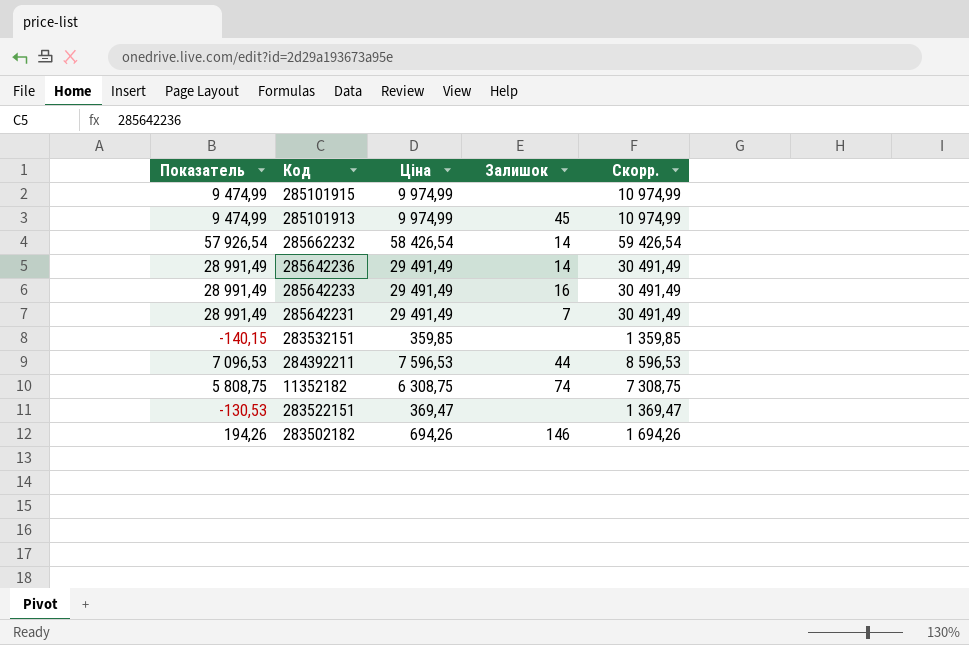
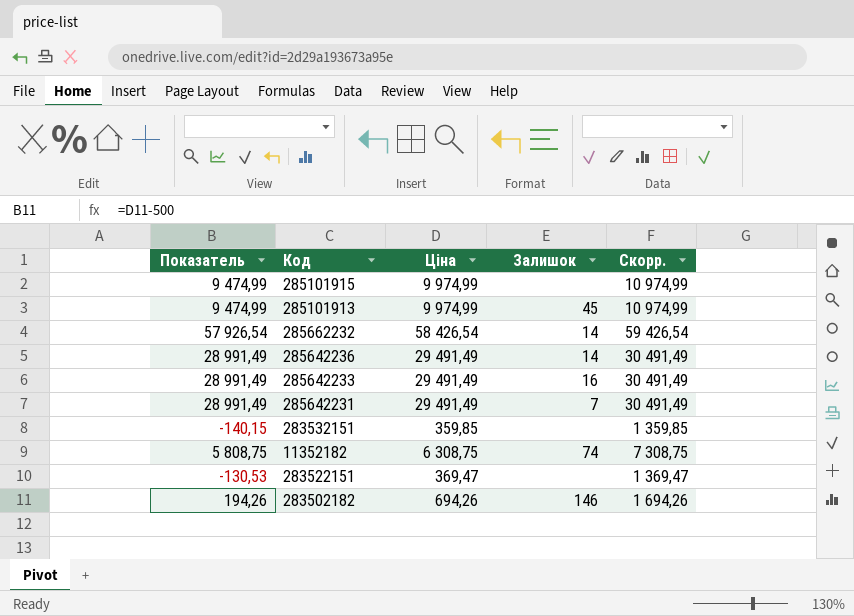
row 284392211: 7 096,53 | 7 596,53 | 44 | 8 596,53 -> none

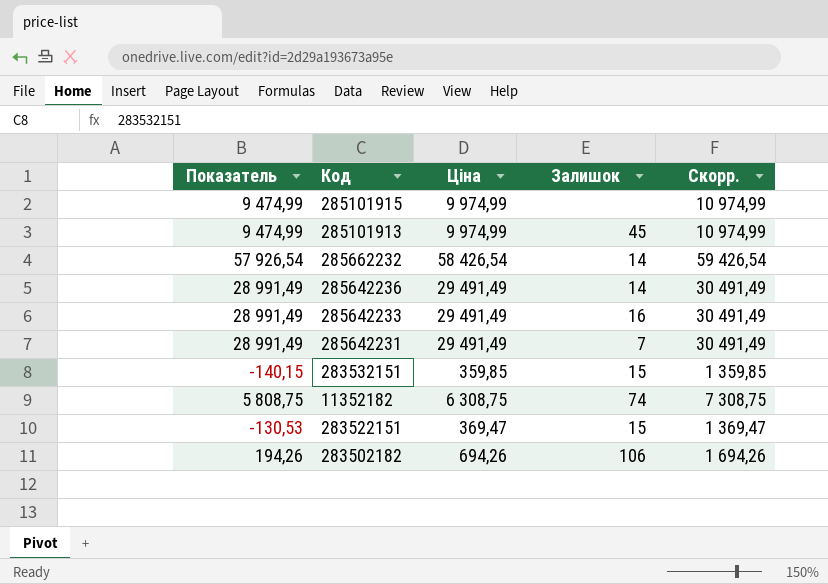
283532151 | Залишок: none -> 15
283522151 | Залишок: none -> 15
283502182 | Залишок: 146 -> 106

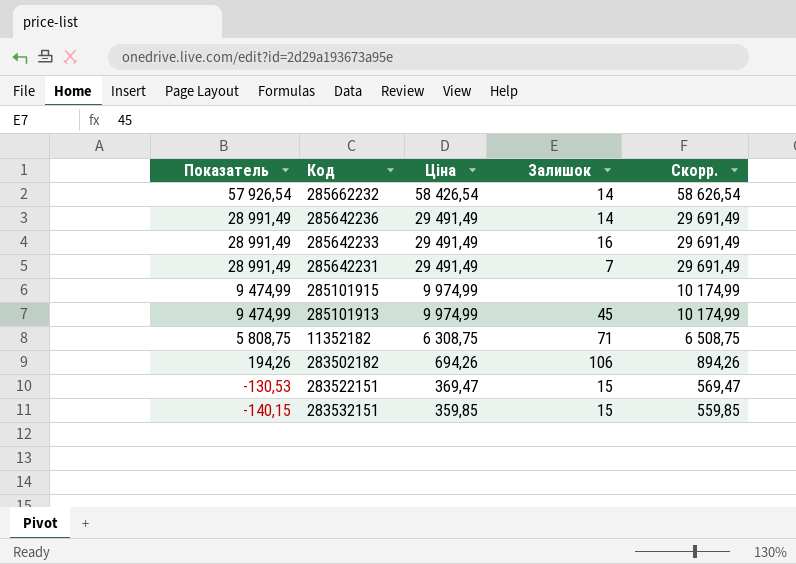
row order: none -> Показатель descending
column Скорр. | formula: [Ціна] + 1000 -> [Ціна] + 200
11352182 | Залишок: 74 -> 71

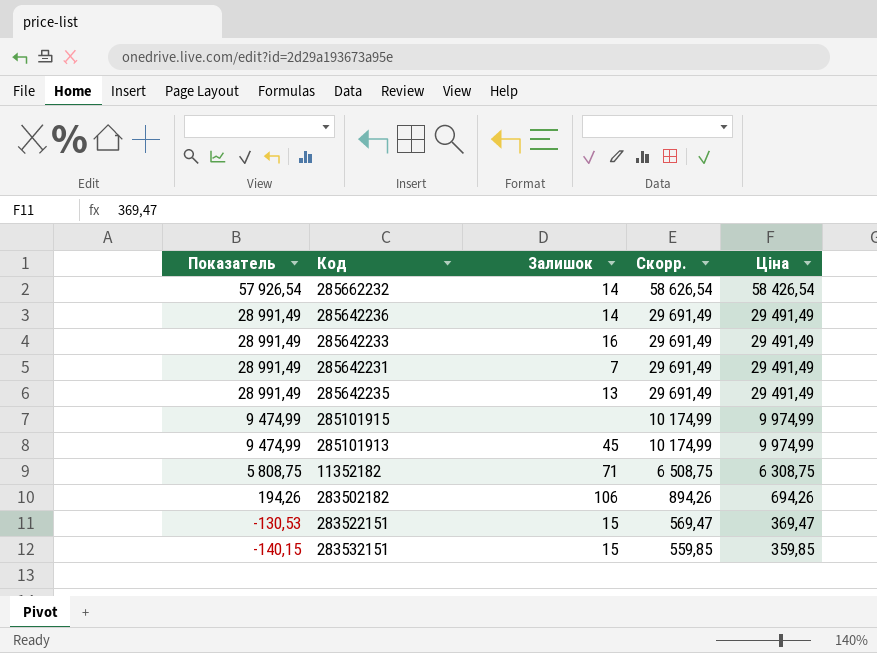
column Ціна | position: 3 -> 5
row 285642235: none -> 28 991,49 | 13 | 29 691,49 | 29 491,49

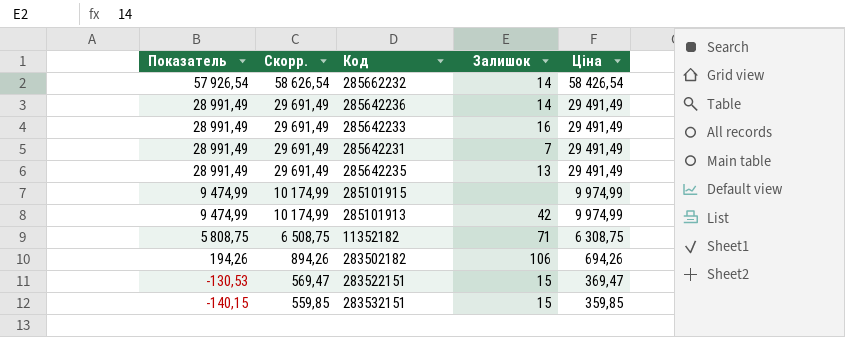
column Скорр. | position: 4 -> 2
285101913 | Залишок: 45 -> 42

